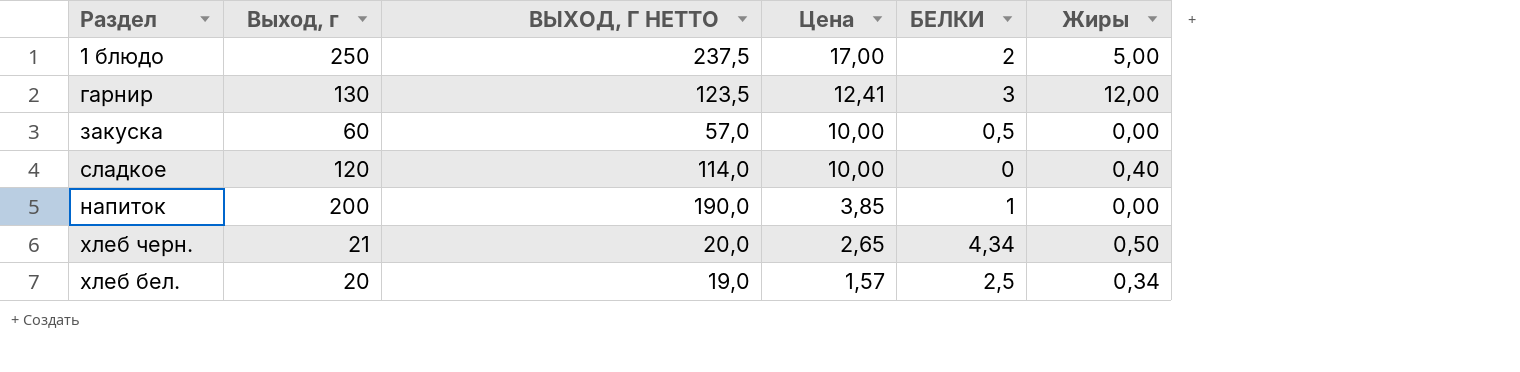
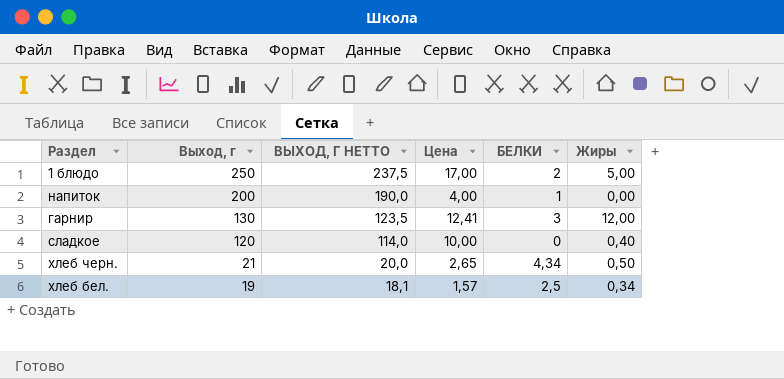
row order: Цена descending -> Выход, г descending
row закуска: 60 | 57,0 | 10,00 | 0,5 | 0,00 -> none
напиток | Цена: 3,85 -> 4,00
хлеб бел. | Выход, г: 20 -> 19
хлеб бел. | ВЫХОД, Г НЕТТО: 19,0 -> 18,1

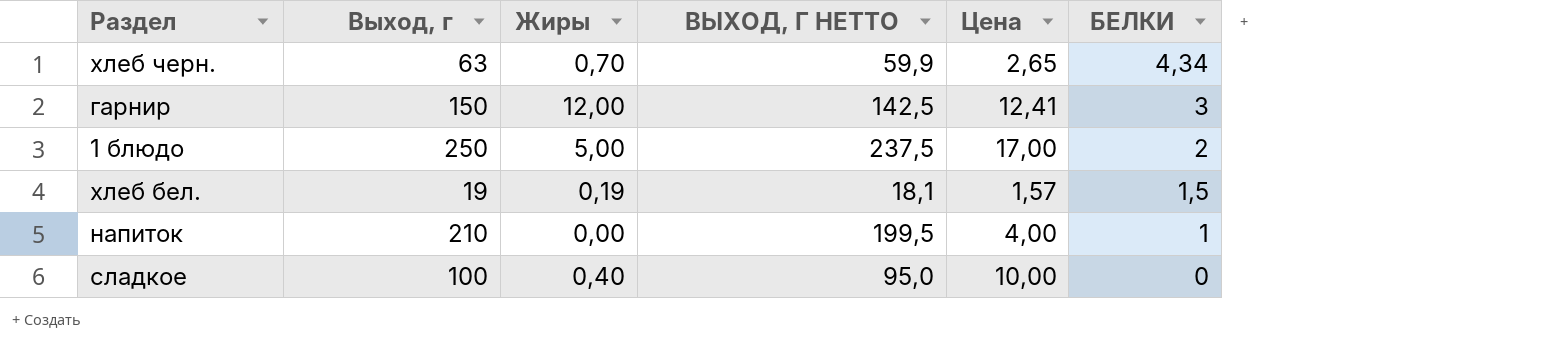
row order: Выход, г descending -> БЕЛКИ descending
column Жиры | position: 6 -> 3
хлеб черн. | Выход, г: 21 -> 63
хлеб черн. | Жиры: 0,50 -> 0,70
хлеб черн. | ВЫХОД, Г НЕТТО: 20,0 -> 59,9
гарнир | Выход, г: 130 -> 150
гарнир | ВЫХОД, Г НЕТТО: 123,5 -> 142,5
хлеб бел. | Жиры: 0,34 -> 0,19
хлеб бел. | БЕЛКИ: 2,5 -> 1,5
напиток | Выход, г: 200 -> 210
напиток | ВЫХОД, Г НЕТТО: 190,0 -> 199,5
сладкое | Выход, г: 120 -> 100
сладкое | ВЫХОД, Г НЕТТО: 114,0 -> 95,0

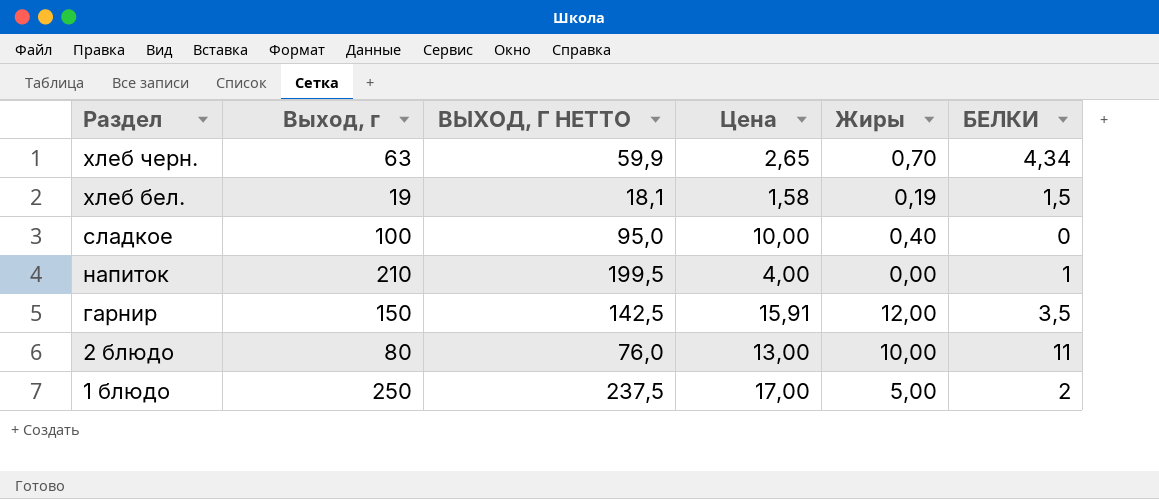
row order: БЕЛКИ descending -> Раздел descending
column Жиры | position: 3 -> 5
хлеб бел. | Цена: 1,57 -> 1,58
гарнир | Цена: 12,41 -> 15,91
гарнир | БЕЛКИ: 3 -> 3,5
row 2 блюдо: none -> 80 | 76,0 | 13,00 | 10,00 | 11

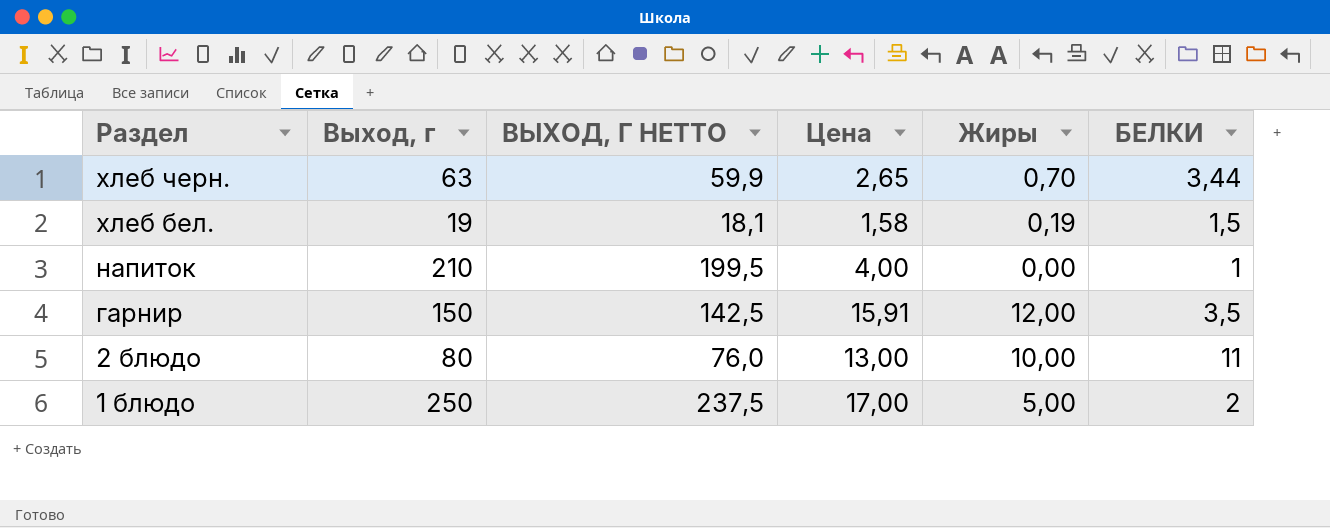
row сладкое: 100 | 95,0 | 10,00 | 0,40 | 0 -> none
хлеб черн. | БЕЛКИ: 4,34 -> 3,44

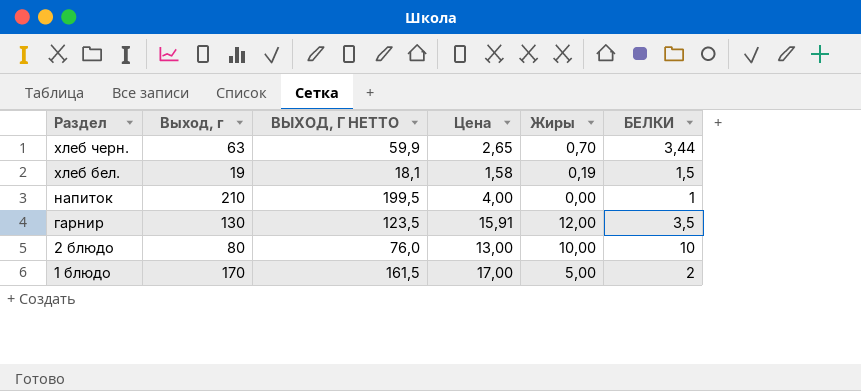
гарнир | Выход, г: 150 -> 130
гарнир | ВЫХОД, Г НЕТТО: 142,5 -> 123,5
2 блюдо | БЕЛКИ: 11 -> 10
1 блюдо | Выход, г: 250 -> 170
1 блюдо | ВЫХОД, Г НЕТТО: 237,5 -> 161,5

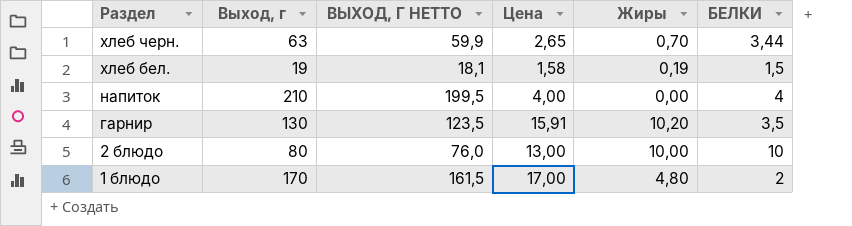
напиток | БЕЛКИ: 1 -> 4
гарнир | Жиры: 12,00 -> 10,20
1 блюдо | Жиры: 5,00 -> 4,80

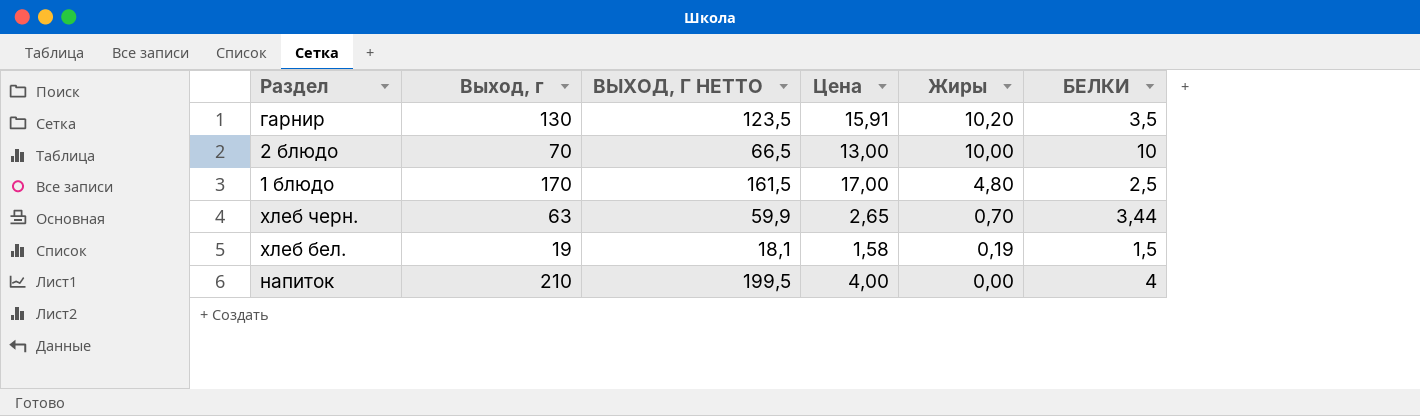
row order: Раздел descending -> Жиры descending
2 блюдо | Выход, г: 80 -> 70
2 блюдо | ВЫХОД, Г НЕТТО: 76,0 -> 66,5
1 блюдо | БЕЛКИ: 2 -> 2,5

